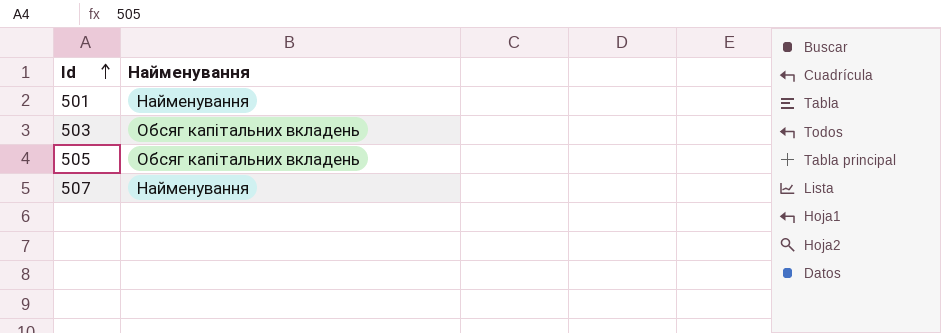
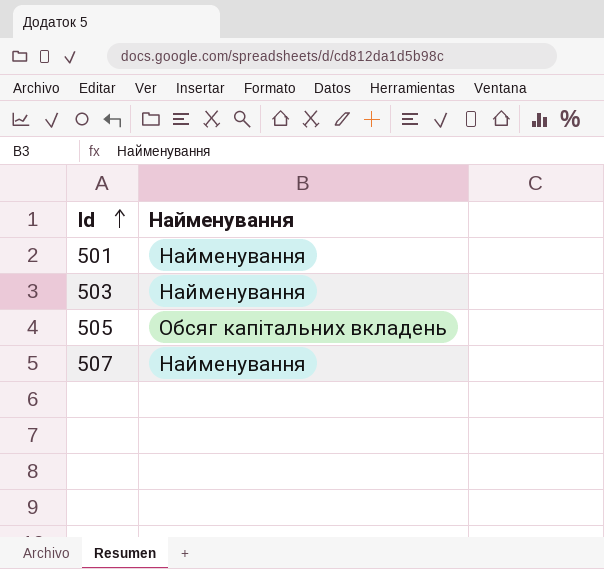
503 | Найменування: Обсяг капітальних вкладень -> Найменування

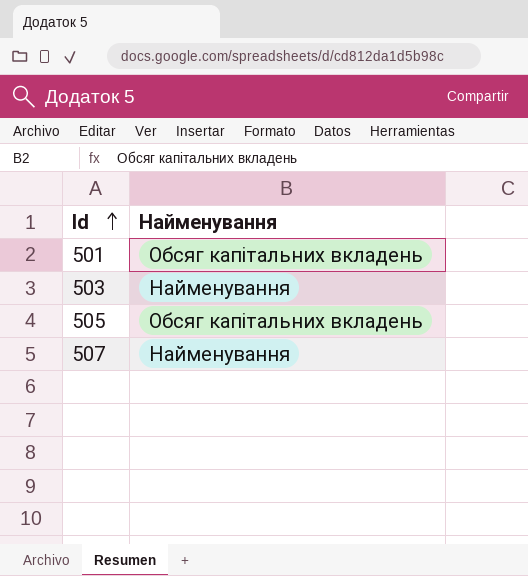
501 | Найменування: Найменування -> Обсяг капітальних вкладень

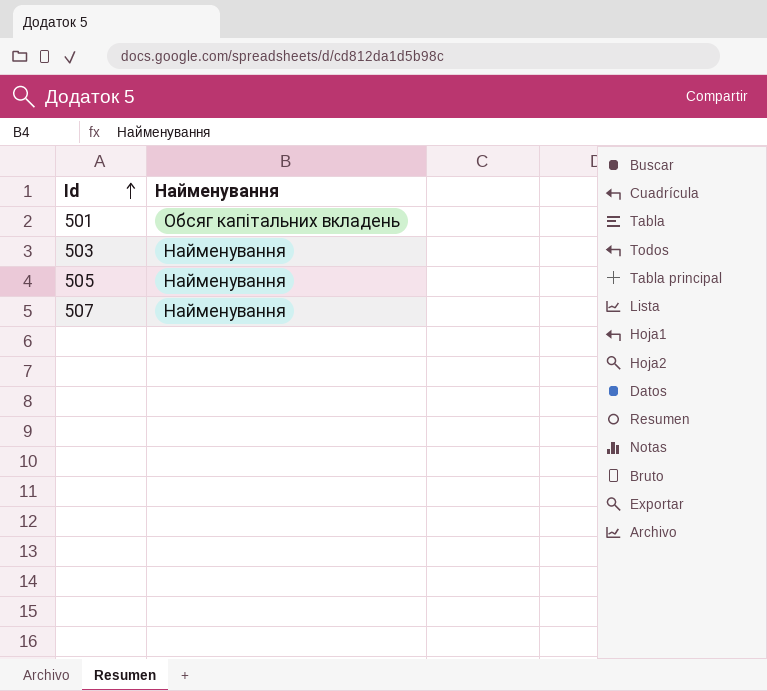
505 | Найменування: Обсяг капітальних вкладень -> Найменування

